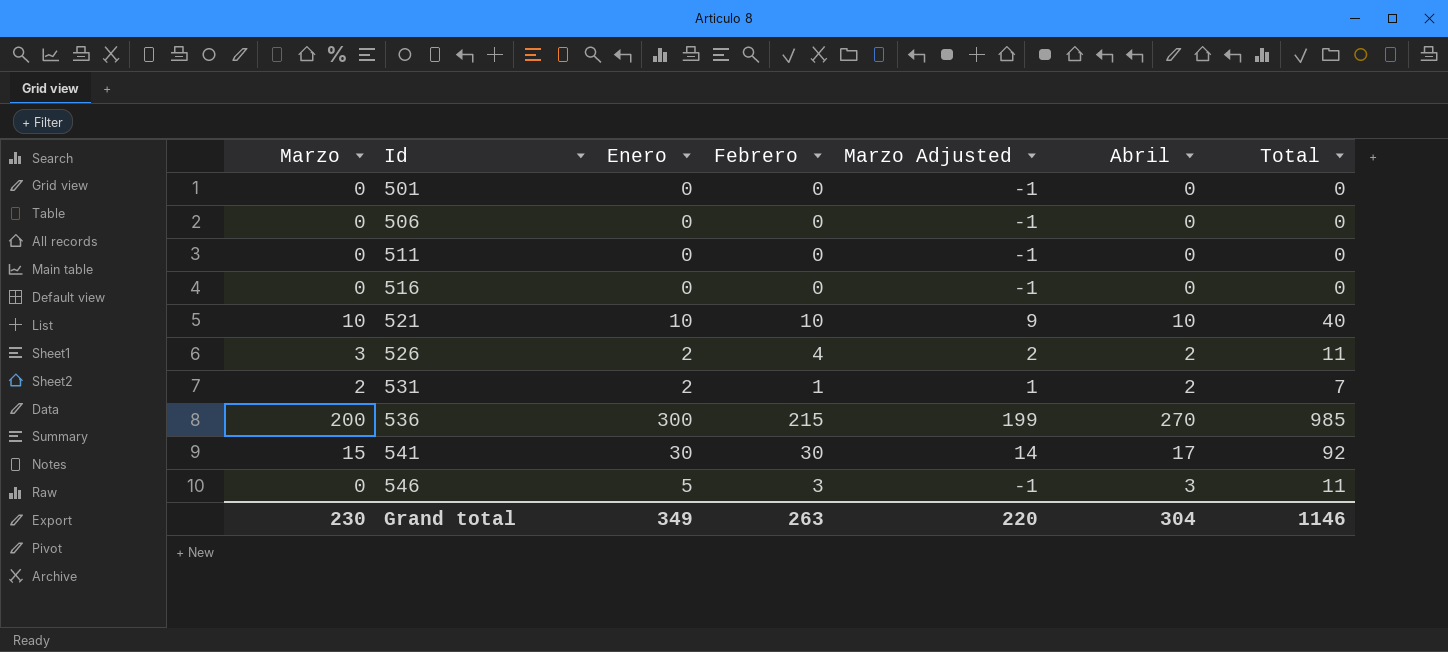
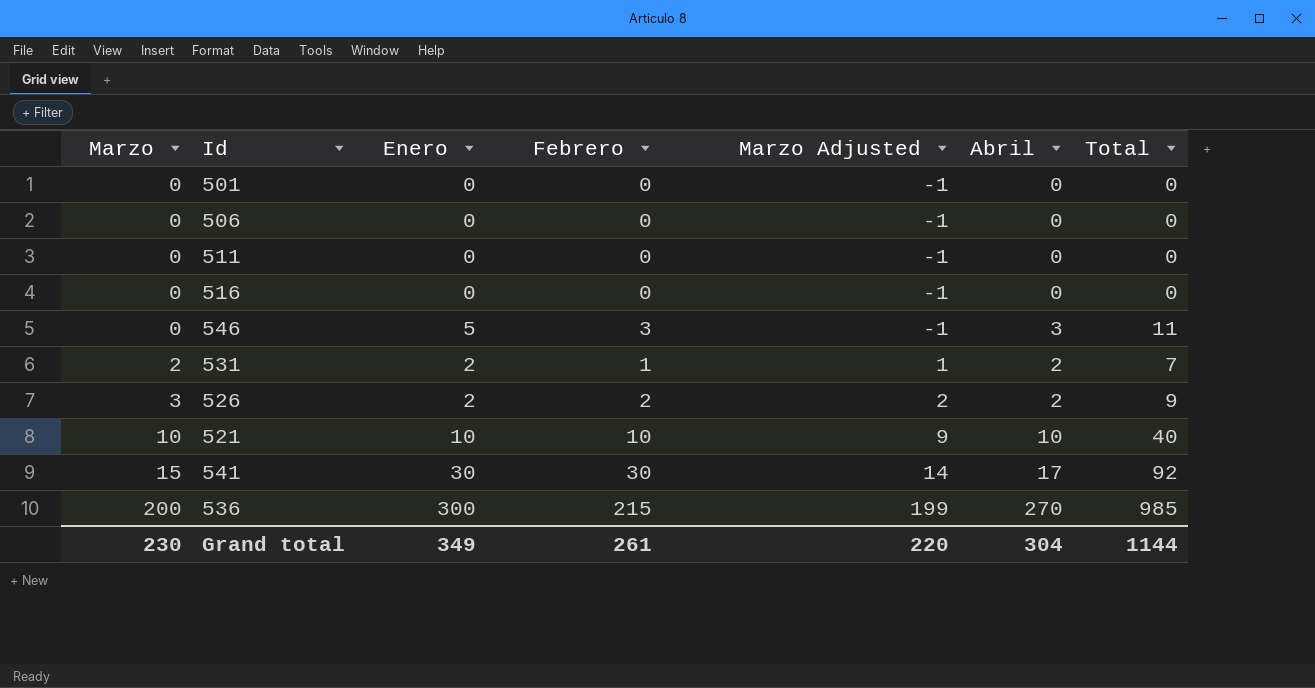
row order: Id ascending -> Marzo ascending
526 | Febrero: 4 -> 2
526 | Total: 11 -> 9
Grand total | Febrero: 263 -> 261
Grand total | Total: 1146 -> 1144

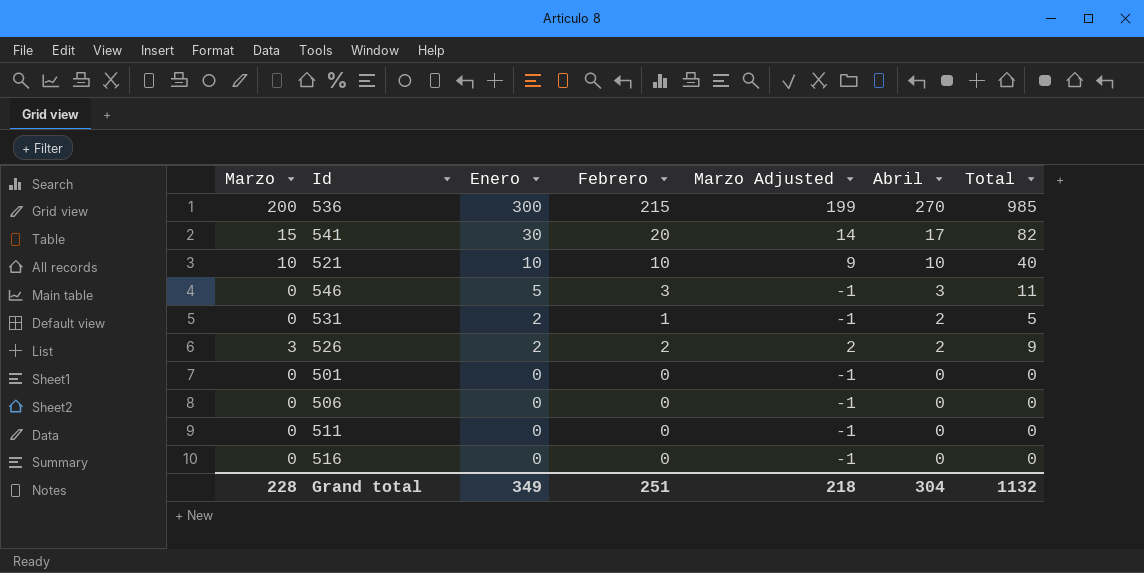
row order: Marzo ascending -> Enero descending
541 | Febrero: 30 -> 20
541 | Total: 92 -> 82
531 | Marzo: 2 -> 0
531 | Marzo Adjusted: 1 -> -1
531 | Total: 7 -> 5
Grand total | Marzo: 230 -> 228
Grand total | Febrero: 261 -> 251
Grand total | Marzo Adjusted: 220 -> 218
Grand total | Total: 1144 -> 1132

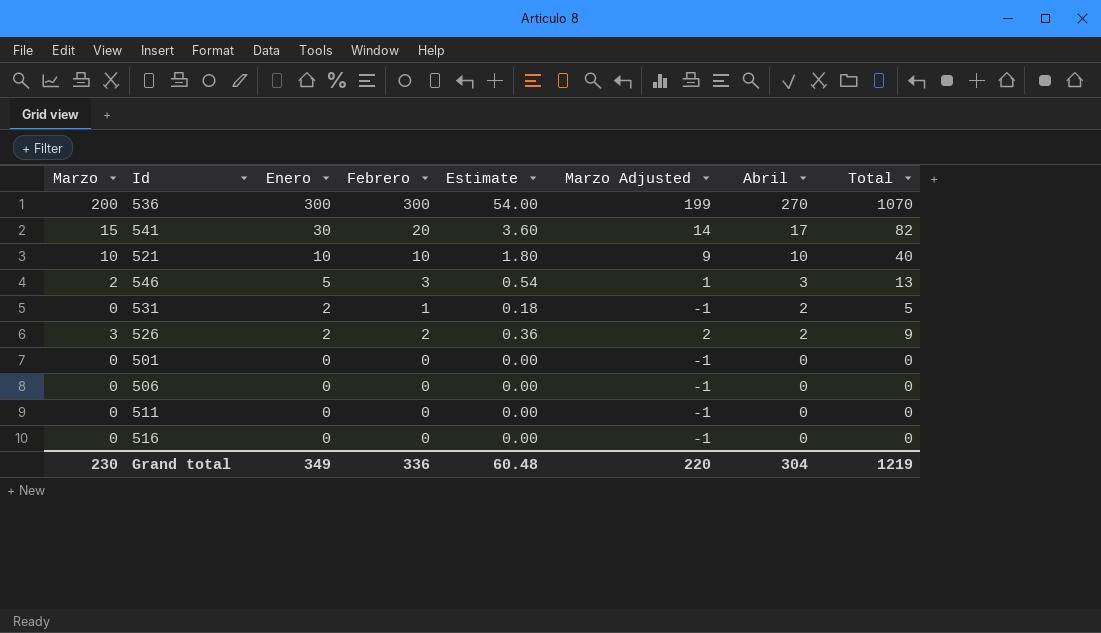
column Estimate | formula: none -> [Febrero] * 0.18
536 | Febrero: 215 -> 300
536 | Total: 985 -> 1070
546 | Marzo: 0 -> 2
546 | Marzo Adjusted: -1 -> 1
546 | Total: 11 -> 13
Grand total | Marzo: 228 -> 230
Grand total | Febrero: 251 -> 336
Grand total | Marzo Adjusted: 218 -> 220
Grand total | Total: 1132 -> 1219

